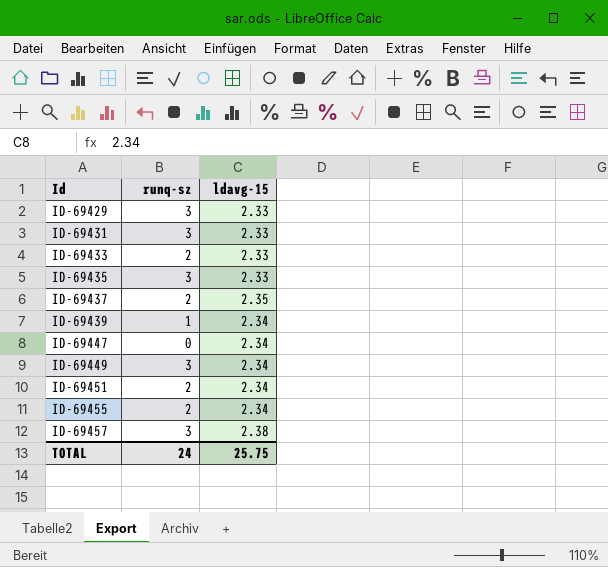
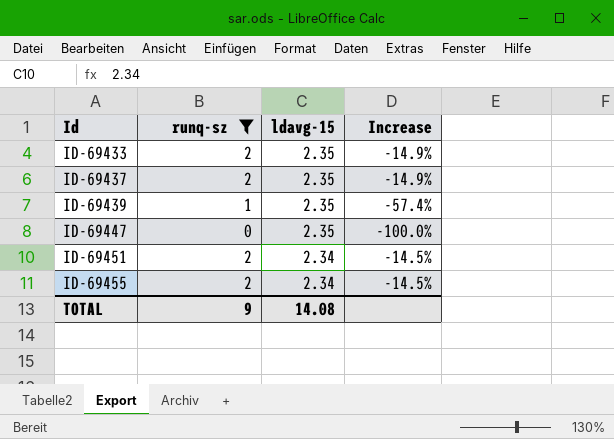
filter: none -> runq-sz != 3
column Increase | formula: none -> ([runq-sz] - [ldavg-15]) / [ldavg-15]
ID-69433 | ldavg-15: 2.33 -> 2.35
ID-69439 | ldavg-15: 2.34 -> 2.35
ID-69447 | ldavg-15: 2.34 -> 2.35
TOTAL | runq-sz: 24 -> 9
TOTAL | ldavg-15: 25.75 -> 14.08

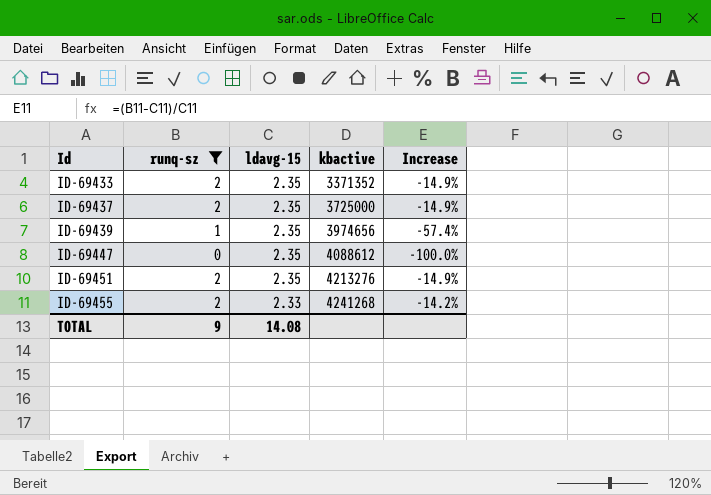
column kbactive | position: none -> 4
ID-69451 | ldavg-15: 2.34 -> 2.35
ID-69451 | Increase: -14.5% -> -14.9%
ID-69455 | ldavg-15: 2.34 -> 2.33
ID-69455 | Increase: -14.5% -> -14.2%

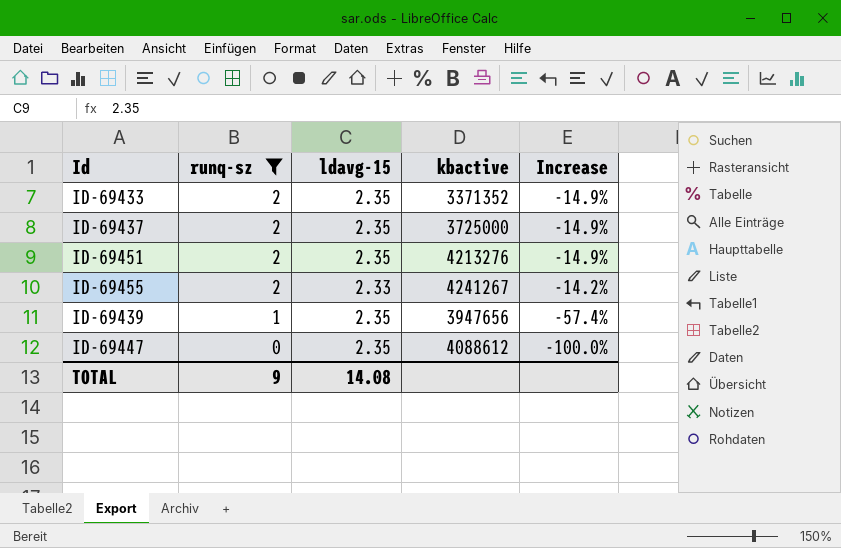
row order: Id ascending -> runq-sz descending
ID-69455 | kbactive: 4241268 -> 4241267
ID-69439 | kbactive: 3974656 -> 3947656

